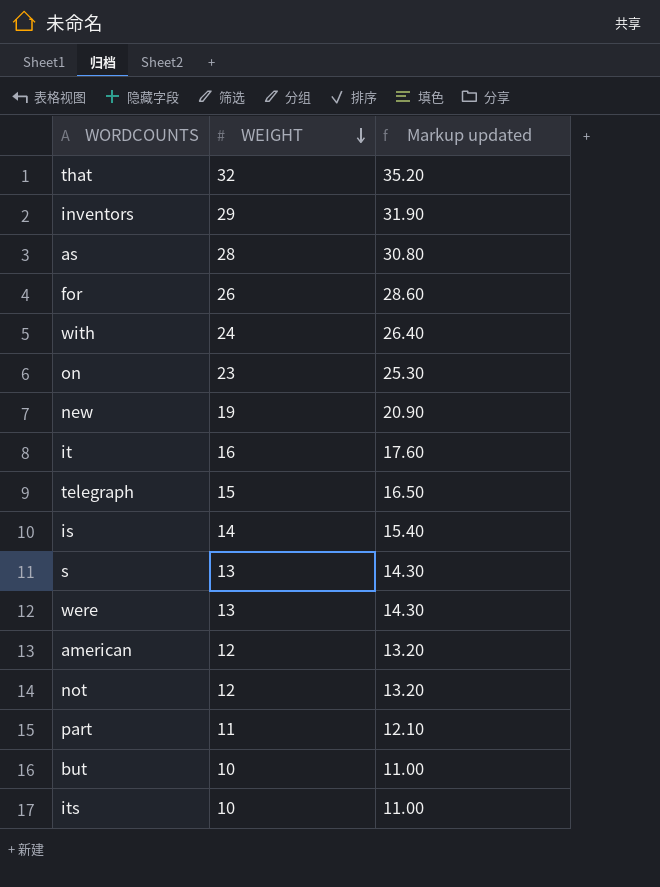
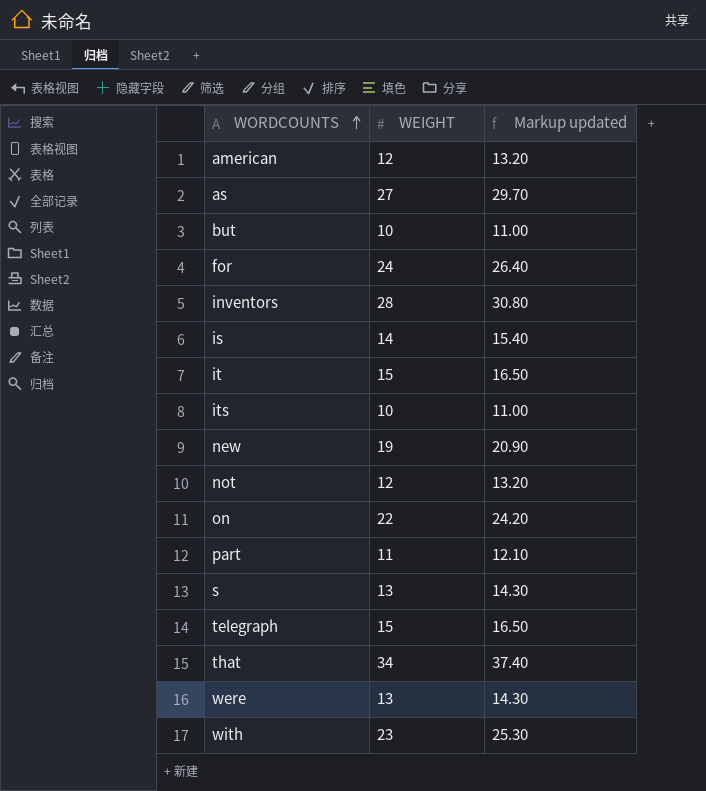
row order: WEIGHT descending -> WORDCOUNTS ascending
as | WEIGHT: 28 -> 27
as | Markup updated: 30.80 -> 29.70
for | WEIGHT: 26 -> 24
for | Markup updated: 28.60 -> 26.40
inventors | WEIGHT: 29 -> 28
inventors | Markup updated: 31.90 -> 30.80
it | WEIGHT: 16 -> 15
it | Markup updated: 17.60 -> 16.50
on | WEIGHT: 23 -> 22
on | Markup updated: 25.30 -> 24.20
that | WEIGHT: 32 -> 34
that | Markup updated: 35.20 -> 37.40
with | WEIGHT: 24 -> 23
with | Markup updated: 26.40 -> 25.30

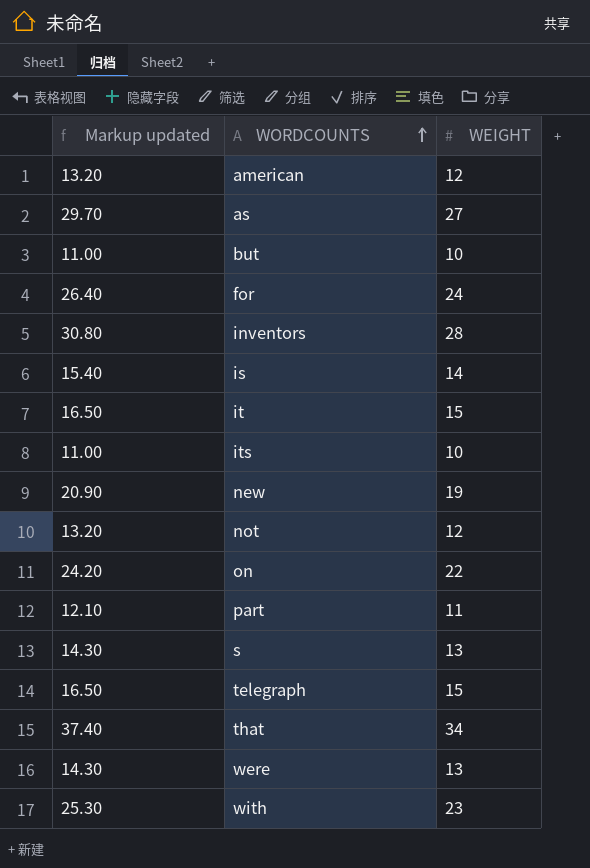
column Markup updated | position: 3 -> 1

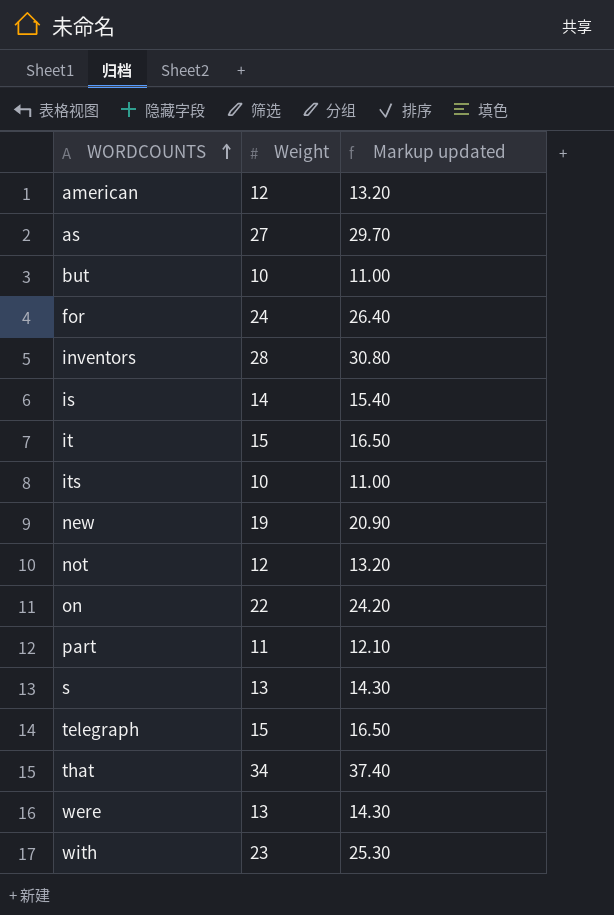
column name: WEIGHT -> Weight
column Markup updated | position: 1 -> 3

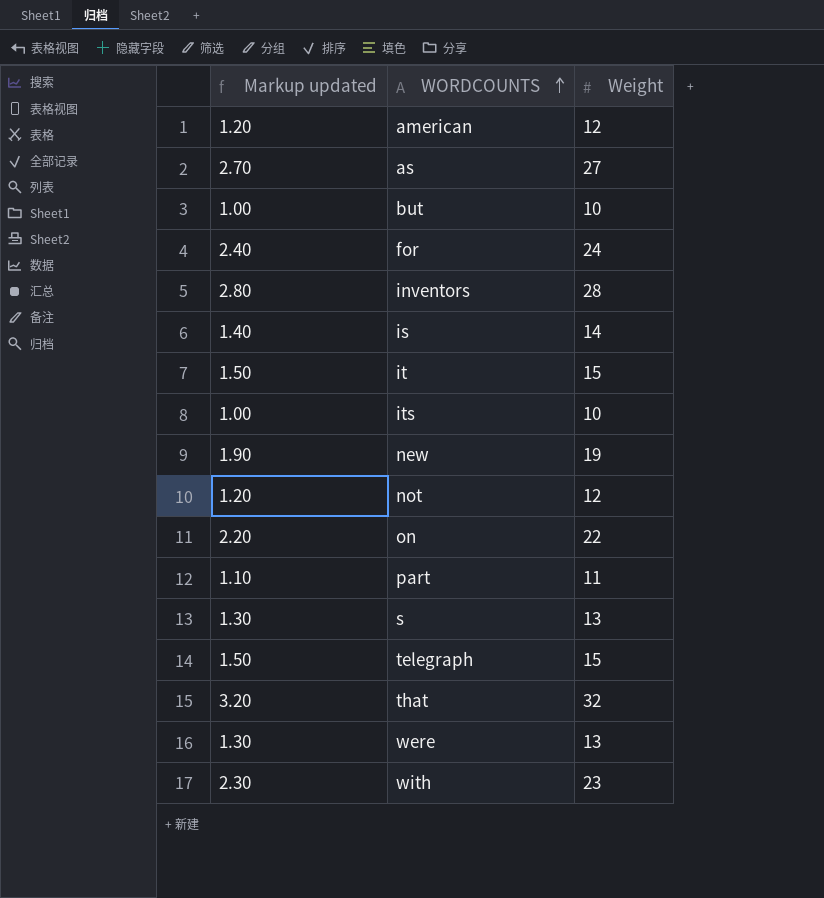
column Markup updated | formula: [Weight] * 1.1 -> [Weight] * 0.1
column Markup updated | position: 3 -> 1
that | Weight: 34 -> 32

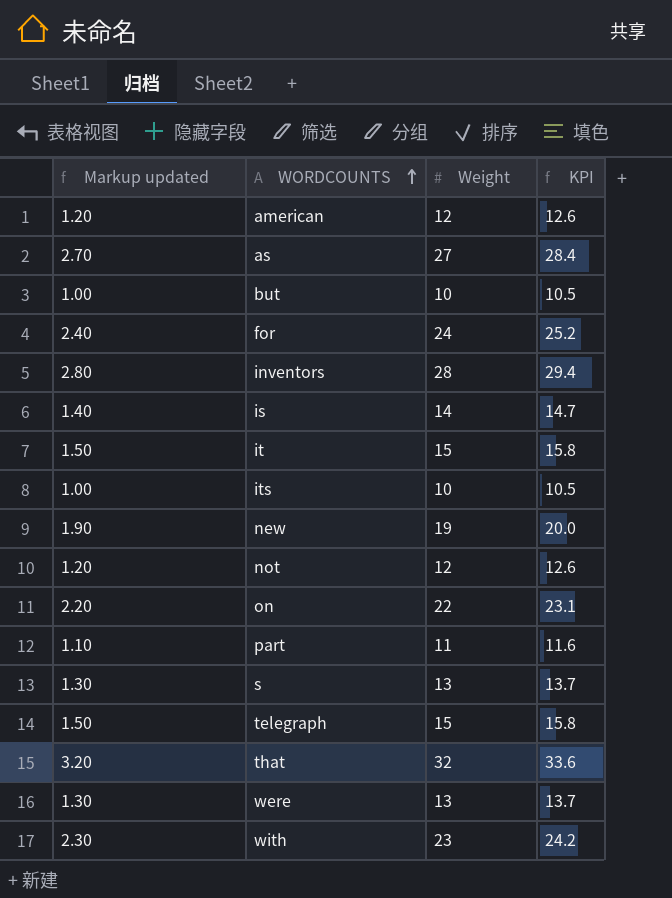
column KPI | formula: none -> [Weight] * 1.05

